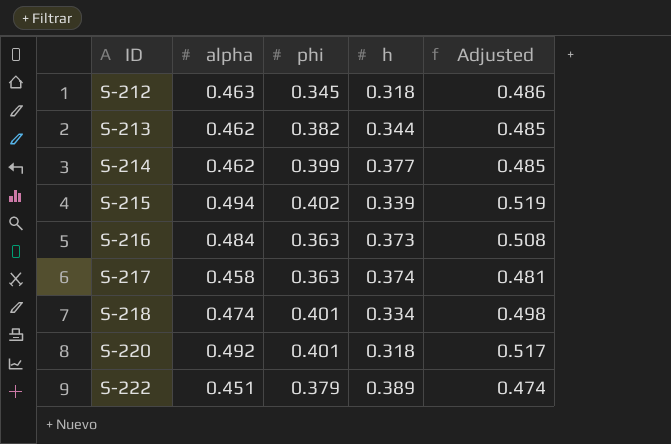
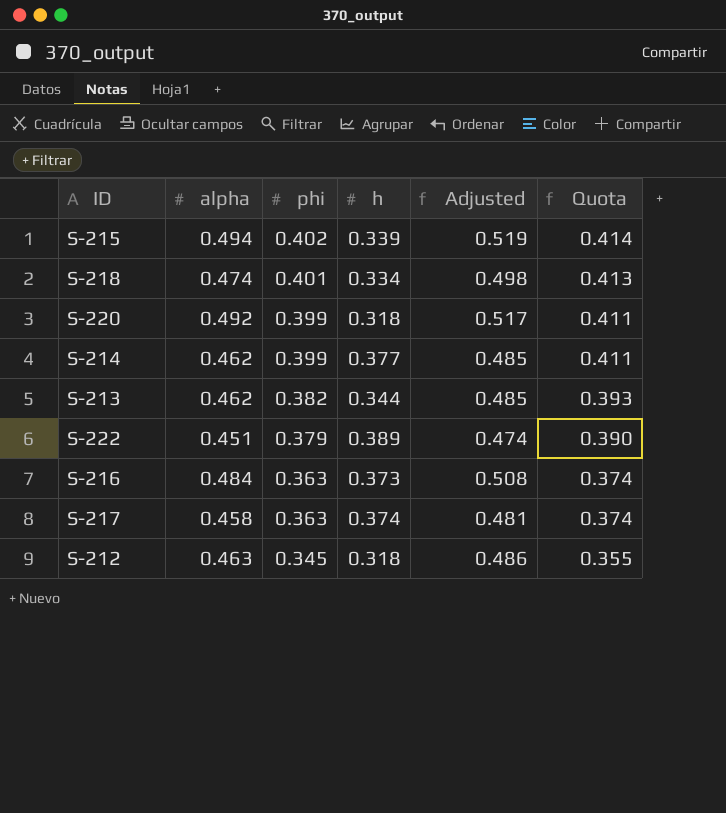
row order: ID ascending -> phi descending
column Quota | formula: none -> [phi] * 1.03
S-220 | phi: 0.401 -> 0.399

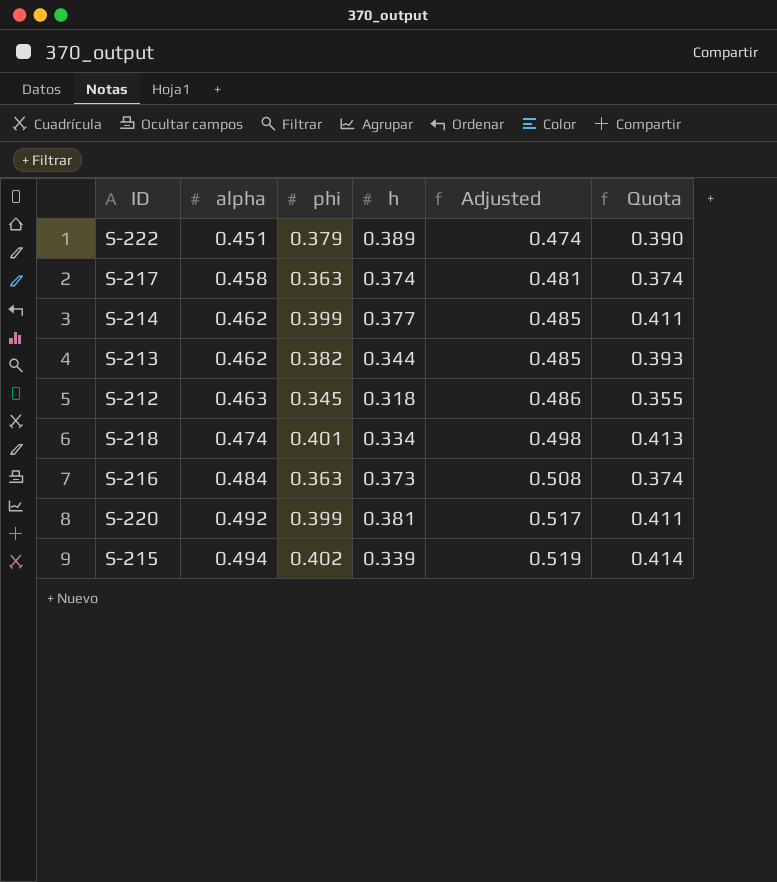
row order: phi descending -> alpha ascending
S-220 | h: 0.318 -> 0.381

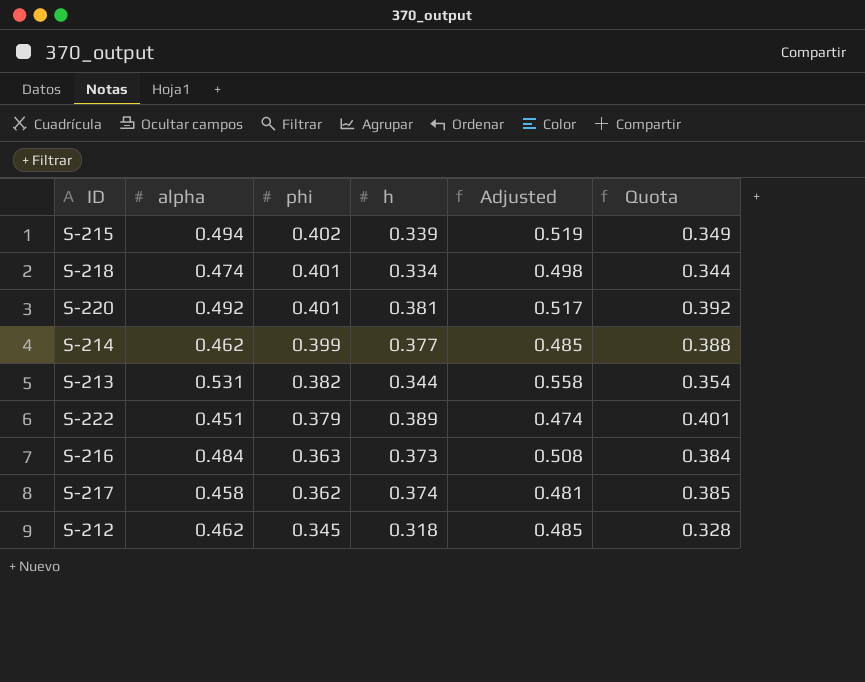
row order: alpha ascending -> phi descending
column Quota | formula: [phi] * 1.03 -> [h] * 1.03
S-220 | phi: 0.399 -> 0.401
S-213 | alpha: 0.462 -> 0.531
S-213 | Adjusted: 0.485 -> 0.558
S-217 | phi: 0.363 -> 0.362
S-212 | alpha: 0.463 -> 0.462
S-212 | Adjusted: 0.486 -> 0.485

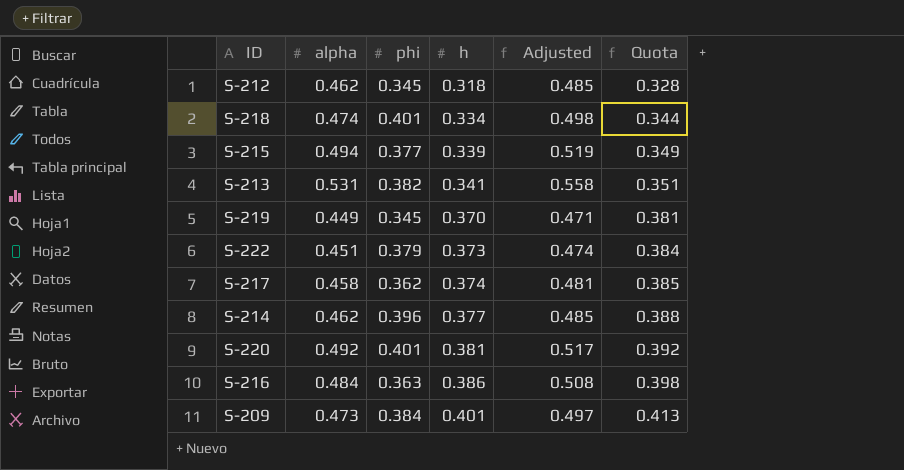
row order: phi descending -> h ascending
S-215 | phi: 0.402 -> 0.377
S-213 | h: 0.344 -> 0.341
S-213 | Quota: 0.354 -> 0.351
row S-219: none -> 0.449 | 0.345 | 0.370 | 0.471 | 0.381
S-222 | h: 0.389 -> 0.373
S-222 | Quota: 0.401 -> 0.384
S-214 | phi: 0.399 -> 0.396
S-216 | h: 0.373 -> 0.386
S-216 | Quota: 0.384 -> 0.398
row S-209: none -> 0.473 | 0.384 | 0.401 | 0.497 | 0.413

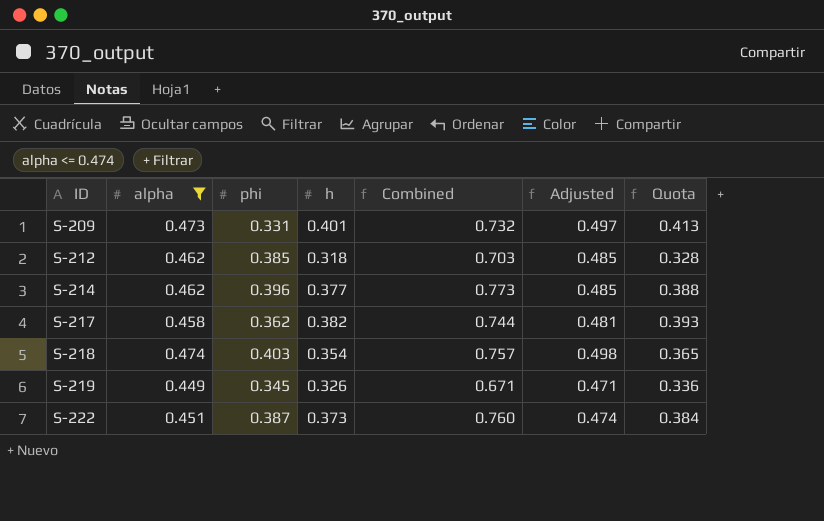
filter: none -> alpha <= 0.474
row order: h ascending -> ID ascending
column Combined | formula: none -> [phi] + [h]
S-209 | phi: 0.384 -> 0.331
S-212 | phi: 0.345 -> 0.385
S-217 | h: 0.374 -> 0.382
S-217 | Quota: 0.385 -> 0.393
S-218 | phi: 0.401 -> 0.403
S-218 | h: 0.334 -> 0.354
S-218 | Quota: 0.344 -> 0.365
S-219 | h: 0.370 -> 0.326
S-219 | Quota: 0.381 -> 0.336
S-222 | phi: 0.379 -> 0.387

